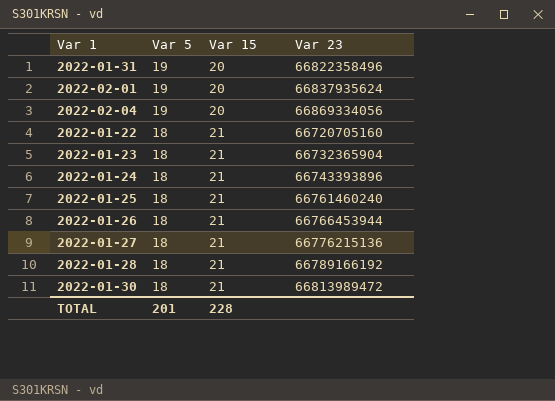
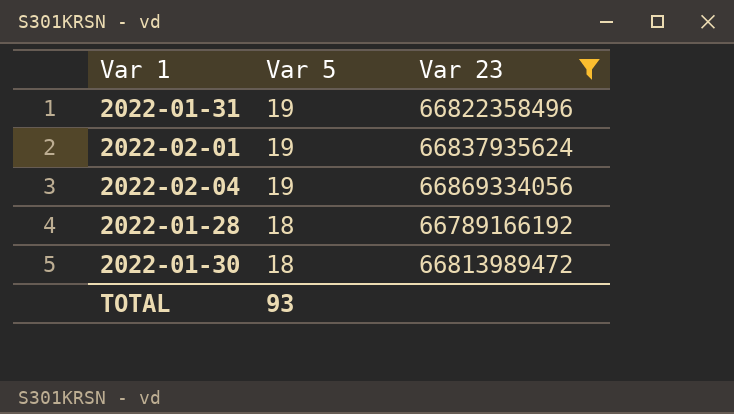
filter: none -> Var 23 >= 66789166192
column Var 15 | position: 3 -> none
TOTAL | Var 5: 201 -> 93

